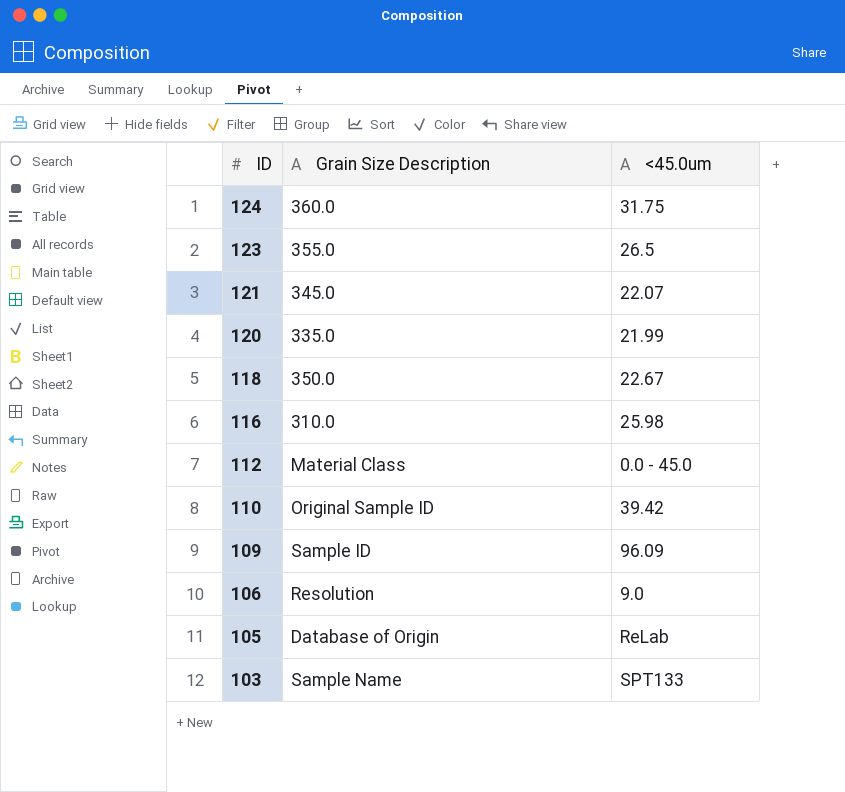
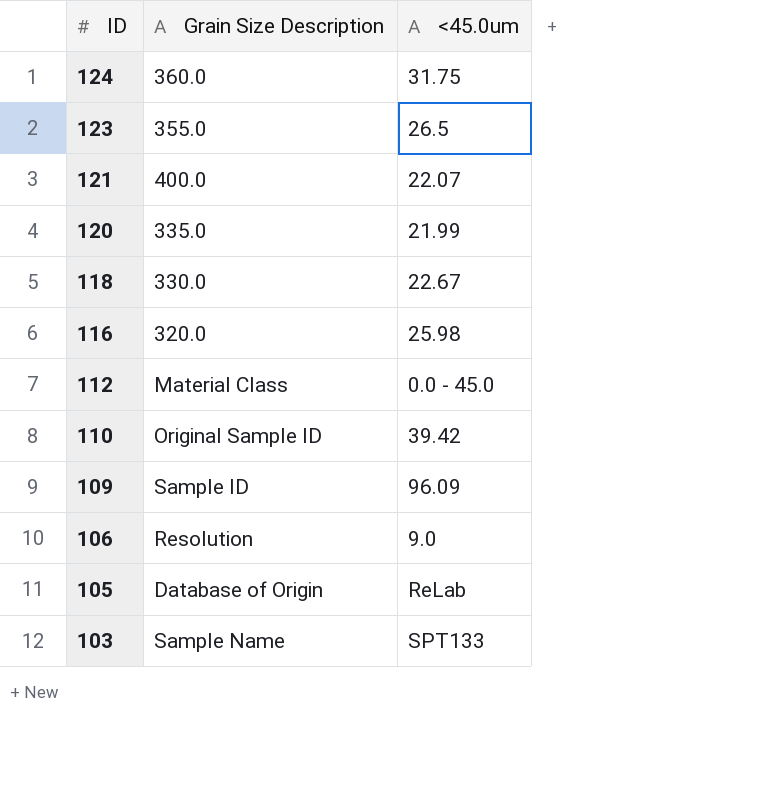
121 | Grain Size Description: 345.0 -> 400.0
118 | Grain Size Description: 350.0 -> 330.0
116 | Grain Size Description: 310.0 -> 320.0

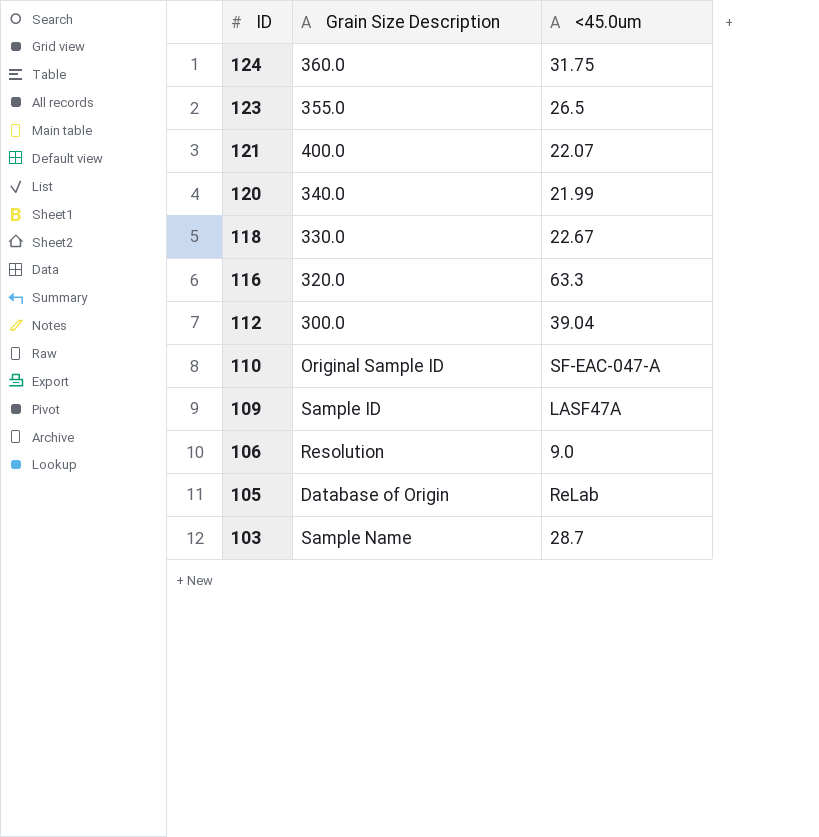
120 | Grain Size Description: 335.0 -> 340.0
116 | <45.0um: 25.98 -> 63.3
112 | Grain Size Description: Material Class -> 300.0
112 | <45.0um: 0.0 - 45.0 -> 39.04
110 | <45.0um: 39.42 -> SF-EAC-047-A
109 | <45.0um: 96.09 -> LASF47A
103 | <45.0um: SPT133 -> 28.7

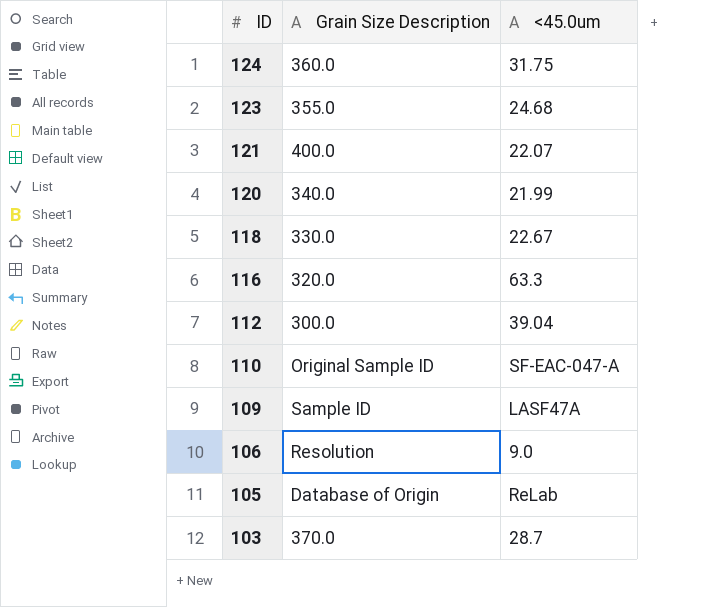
123 | <45.0um: 26.5 -> 24.68
103 | Grain Size Description: Sample Name -> 370.0

